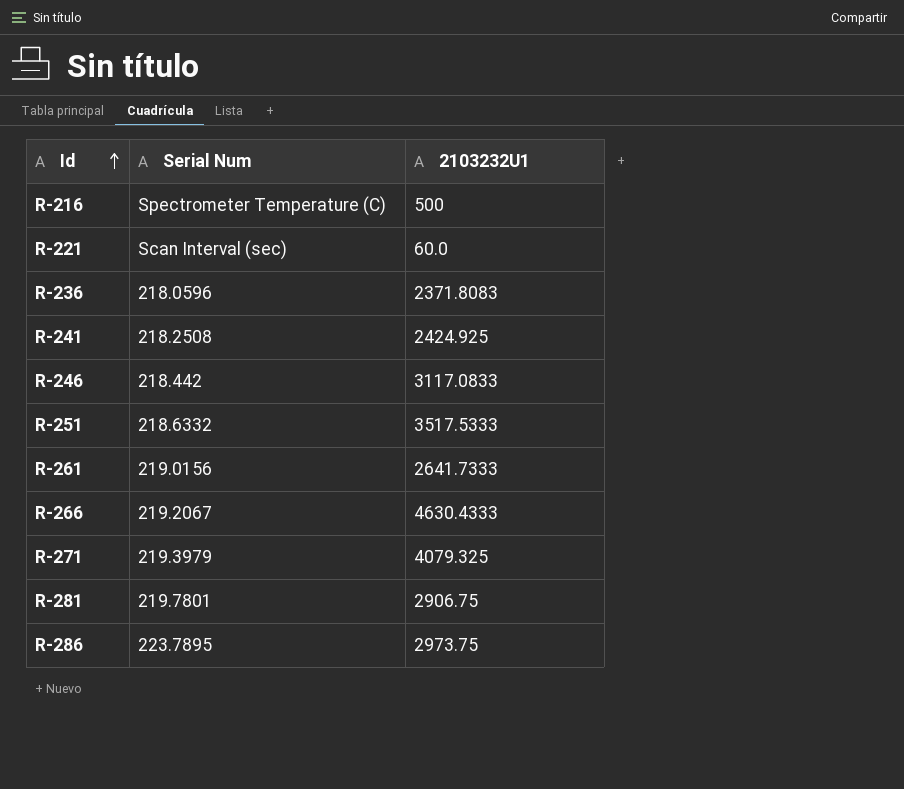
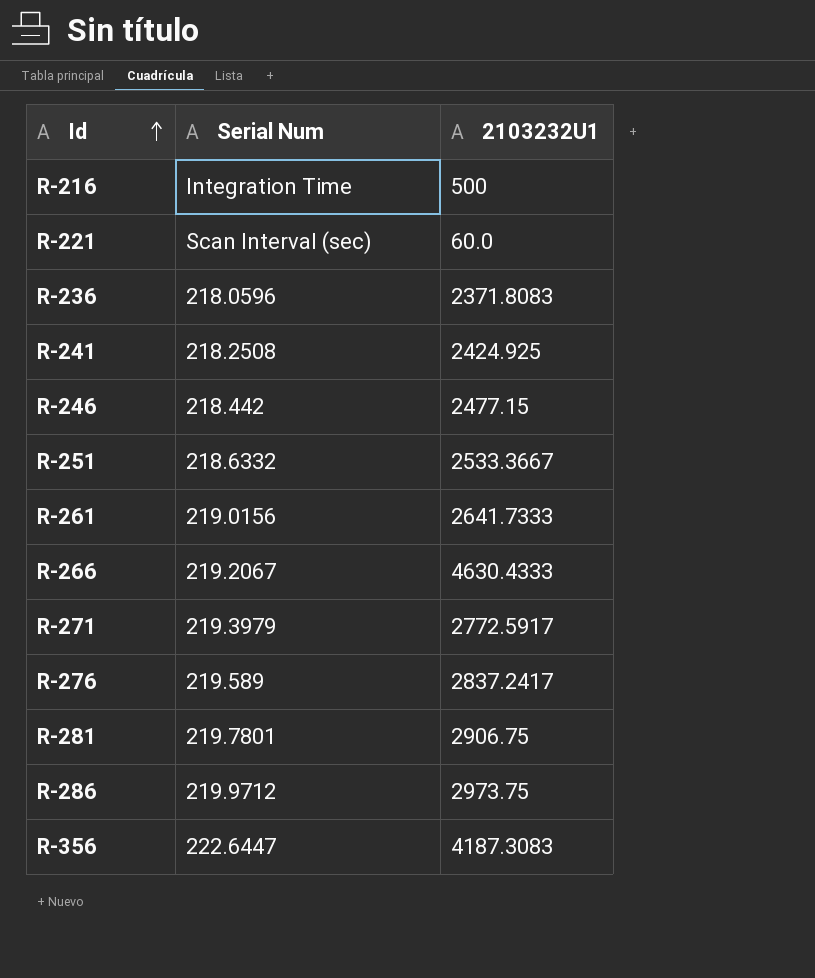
R-216 | Serial Num: Spectrometer Temperature (C) -> Integration Time
R-246 | 2103232U1: 3117.0833 -> 2477.15
R-251 | 2103232U1: 3517.5333 -> 2533.3667
R-271 | 2103232U1: 4079.325 -> 2772.5917
row R-276: none -> 219.589 | 2837.2417
R-286 | Serial Num: 223.7895 -> 219.9712
row R-356: none -> 222.6447 | 4187.3083

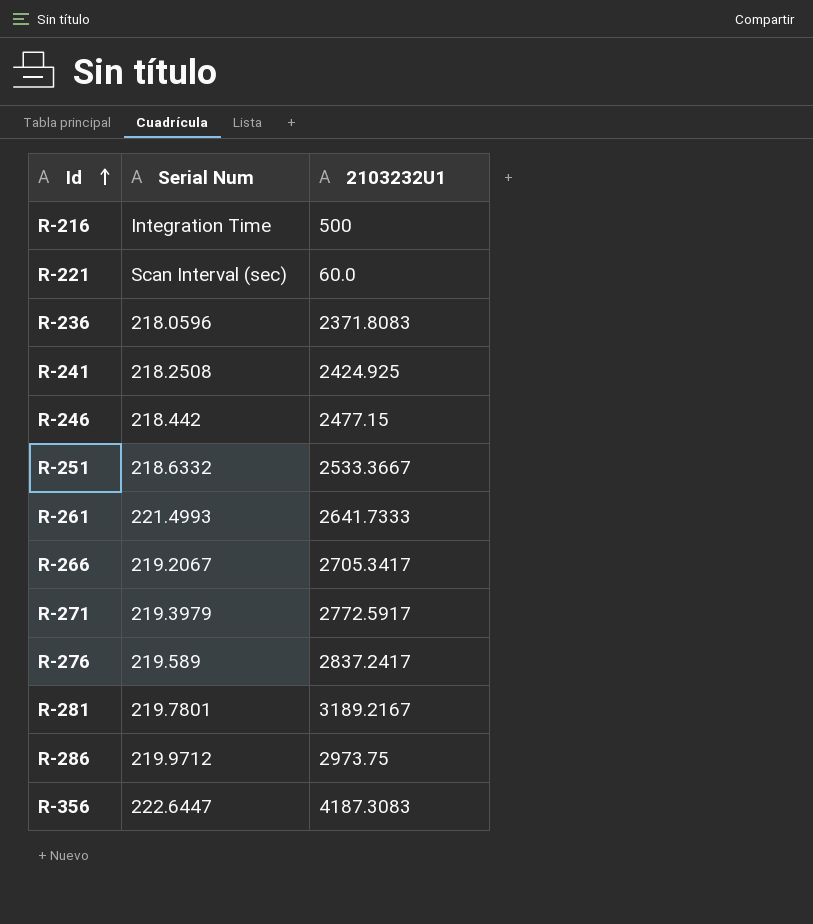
R-261 | Serial Num: 219.0156 -> 221.4993
R-266 | 2103232U1: 4630.4333 -> 2705.3417
R-281 | 2103232U1: 2906.75 -> 3189.2167

